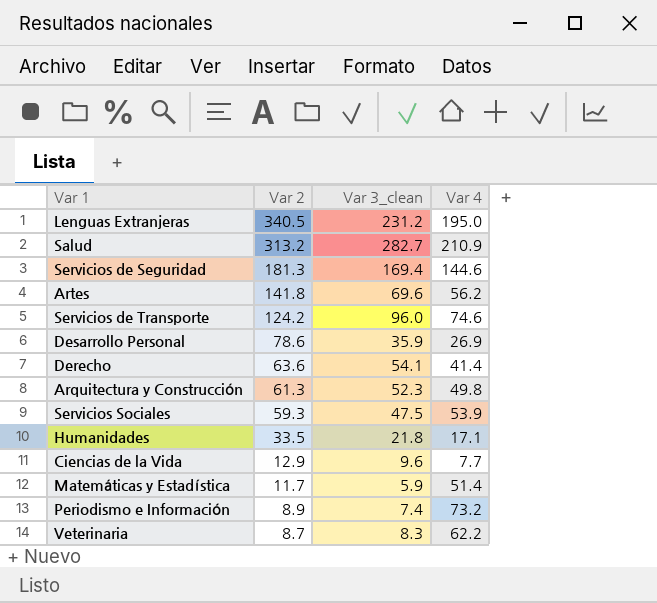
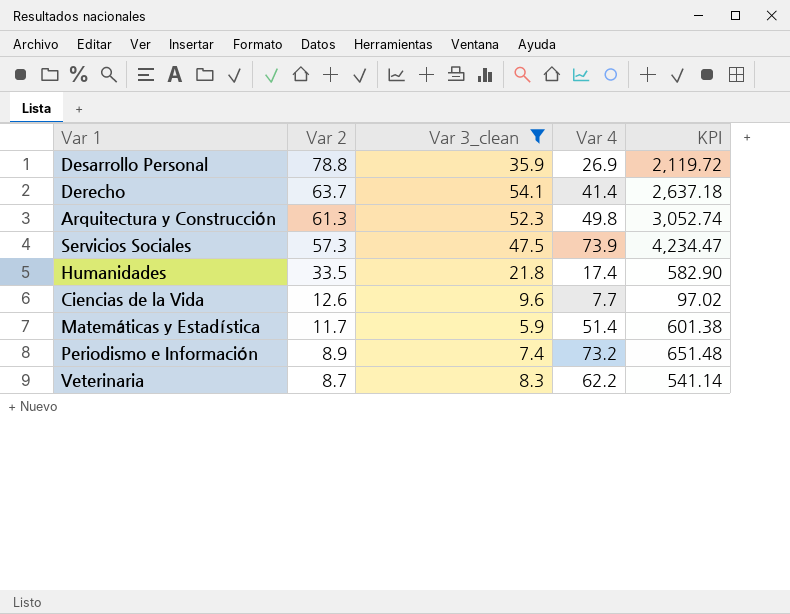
filter: none -> Var 3_clean <= 54.1
column KPI | formula: none -> [Var 2] * [Var 4]
Desarrollo Personal | Var 2: 78.6 -> 78.8
Derecho | Var 2: 63.6 -> 63.7
Servicios Sociales | Var 2: 59.3 -> 57.3
Servicios Sociales | Var 4: 53.9 -> 73.9
Humanidades | Var 4: 17.1 -> 17.4
Ciencias de la Vida | Var 2: 12.9 -> 12.6

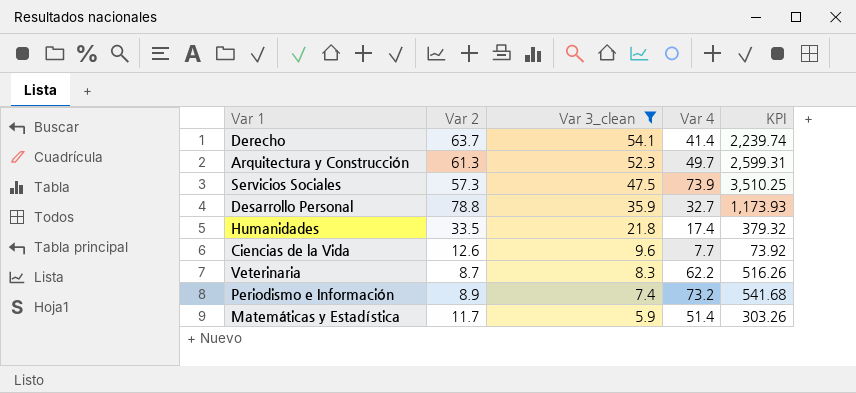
row order: Var 2 descending -> Var 3_clean descending
column KPI | formula: [Var 2] * [Var 4] -> [Var 3_clean] * [Var 4]
Arquitectura y Construcción | Var 4: 49.8 -> 49.7
Desarrollo Personal | Var 4: 26.9 -> 32.7

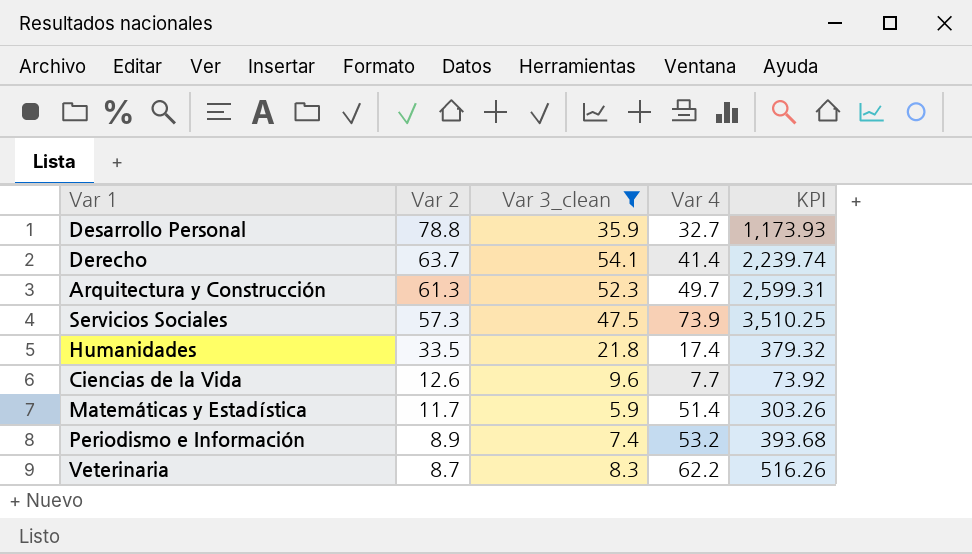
row order: Var 3_clean descending -> Var 2 descending
Periodismo e Información | Var 4: 73.2 -> 53.2
Periodismo e Información | KPI: 541.68 -> 393.68

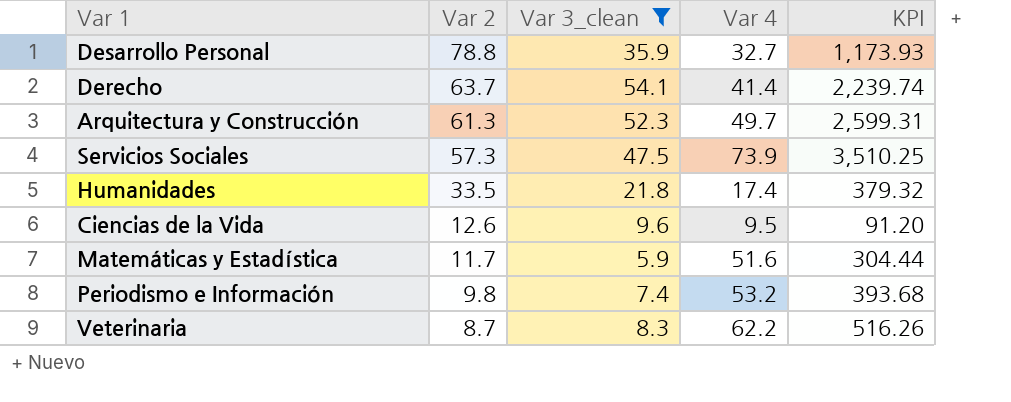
Ciencias de la Vida | Var 4: 7.7 -> 9.5
Ciencias de la Vida | KPI: 73.92 -> 91.20
Matemáticas y Estadística | Var 4: 51.4 -> 51.6
Matemáticas y Estadística | KPI: 303.26 -> 304.44
Periodismo e Información | Var 2: 8.9 -> 9.8

